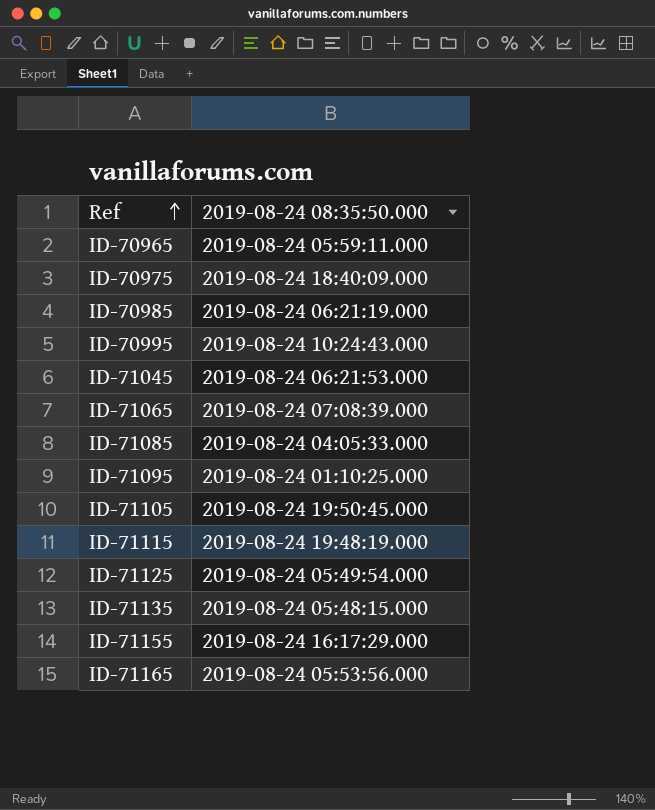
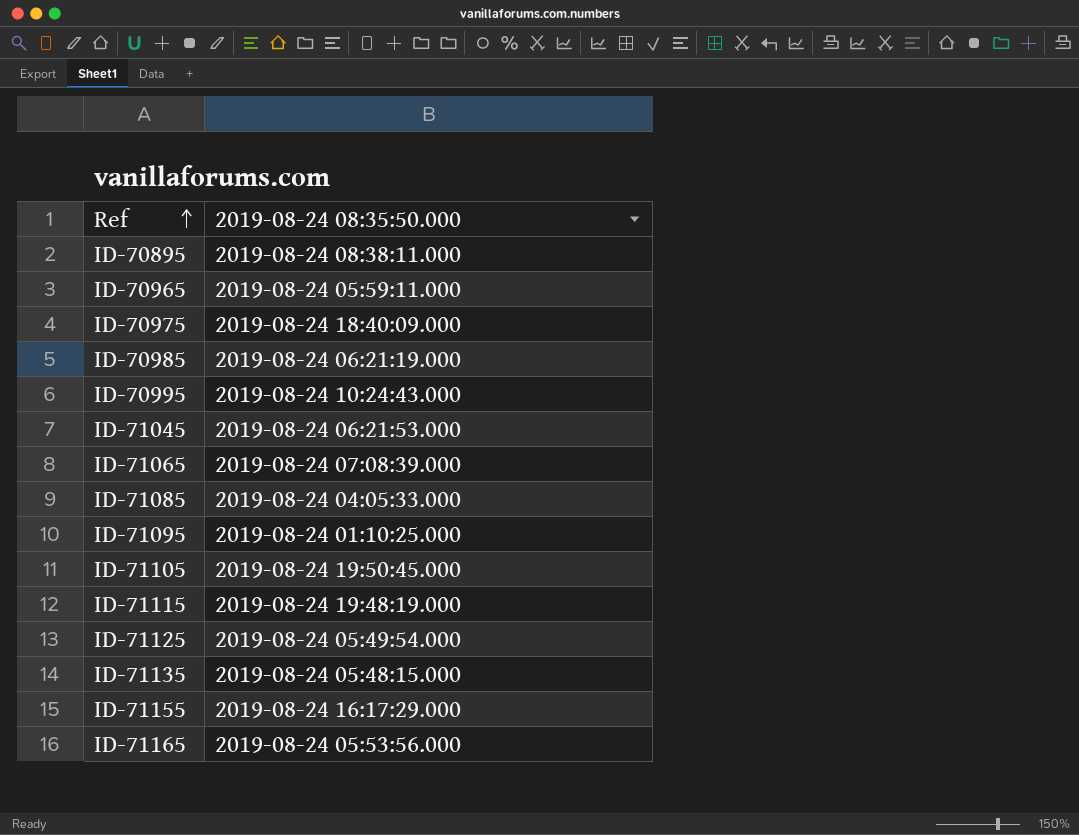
row ID-70895: none -> 2019-08-24 08:38:11.000

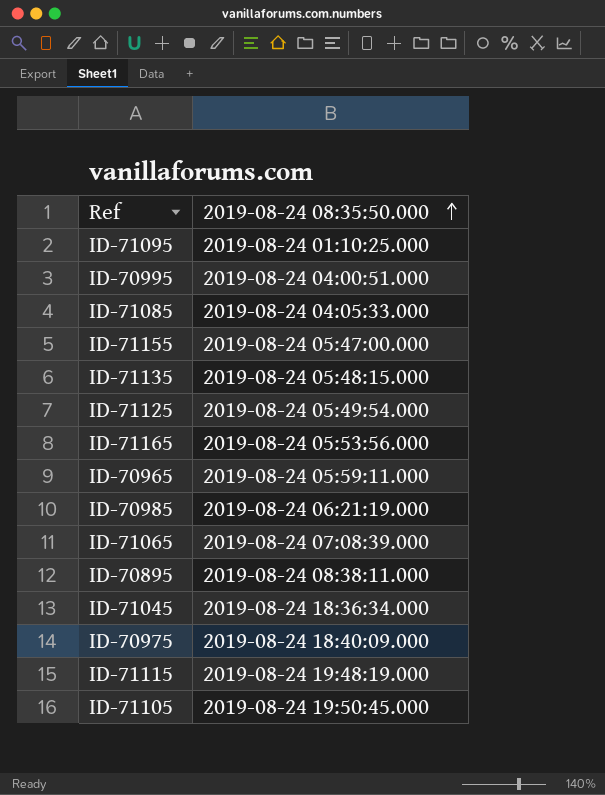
row order: Ref ascending -> 2019-08-24 08:35:50.000 ascending
ID-70995 | 2019-08-24 08:35:50.000: 2019-08-24 10:24:43.000 -> 2019-08-24 04:00:51.000
ID-71155 | 2019-08-24 08:35:50.000: 2019-08-24 16:17:29.000 -> 2019-08-24 05:47:00.000
ID-71045 | 2019-08-24 08:35:50.000: 2019-08-24 06:21:53.000 -> 2019-08-24 18:36:34.000

